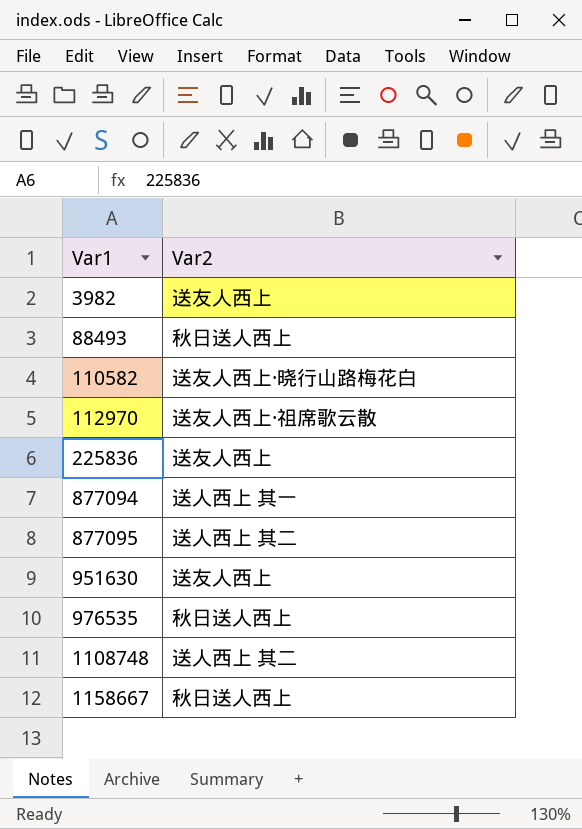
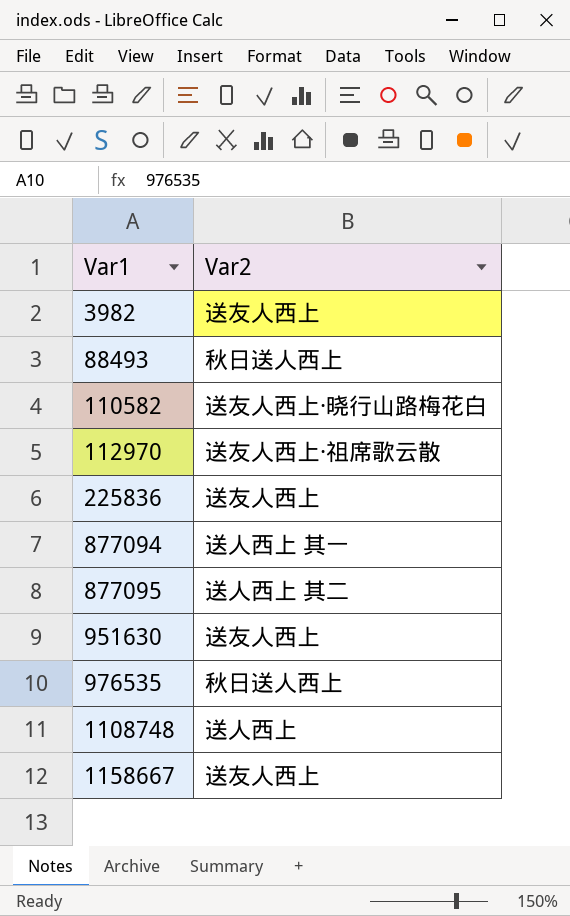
1108748 | Var2: 送人西上 其二 -> 送人西上
1158667 | Var2: 秋日送人西上 -> 送友人西上

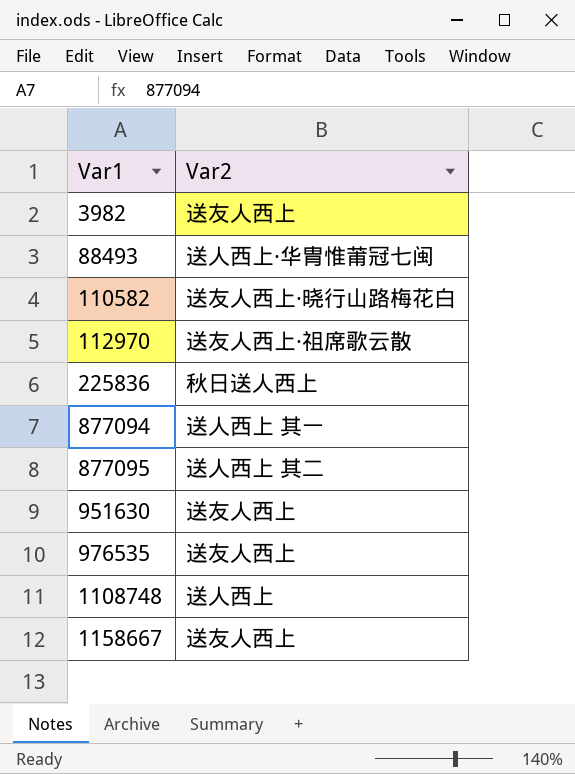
88493 | Var2: 秋日送人西上 -> 送人西上·华胄惟莆冠七闽
225836 | Var2: 送友人西上 -> 秋日送人西上
976535 | Var2: 秋日送人西上 -> 送友人西上

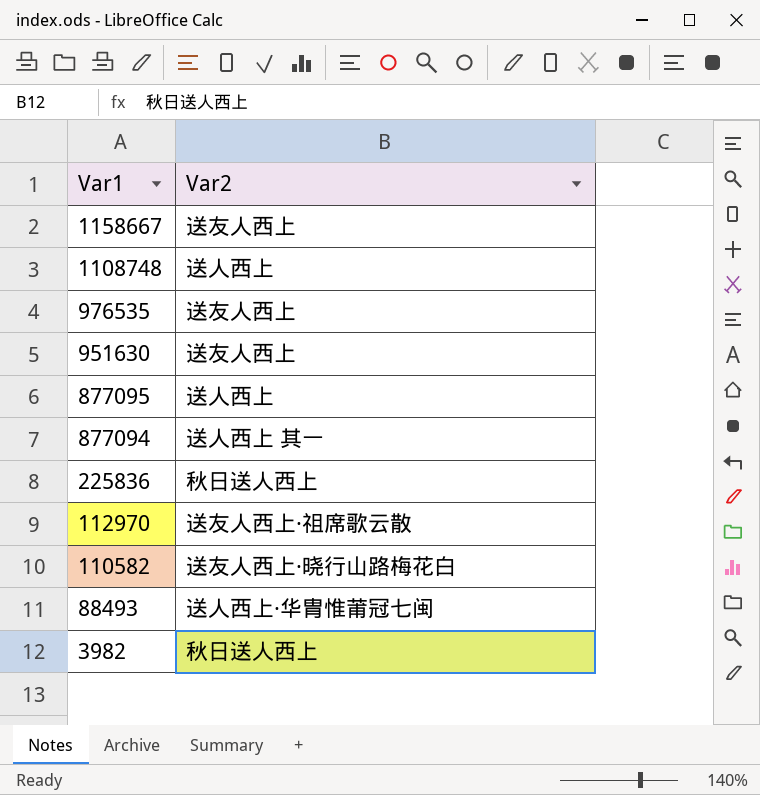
row order: Var1 ascending -> Var1 descending
877095 | Var2: 送人西上 其二 -> 送人西上
3982 | Var2: 送友人西上 -> 秋日送人西上

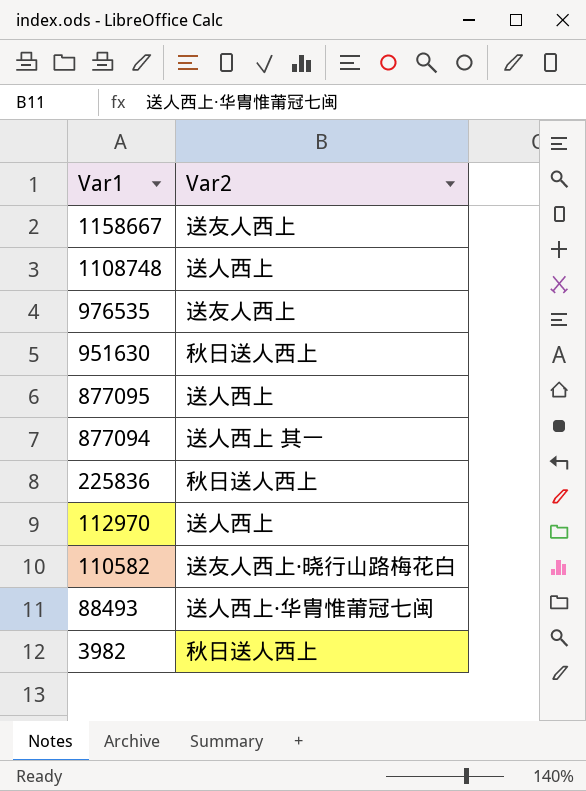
951630 | Var2: 送友人西上 -> 秋日送人西上
112970 | Var2: 送友人西上·祖席歌云散 -> 送人西上

